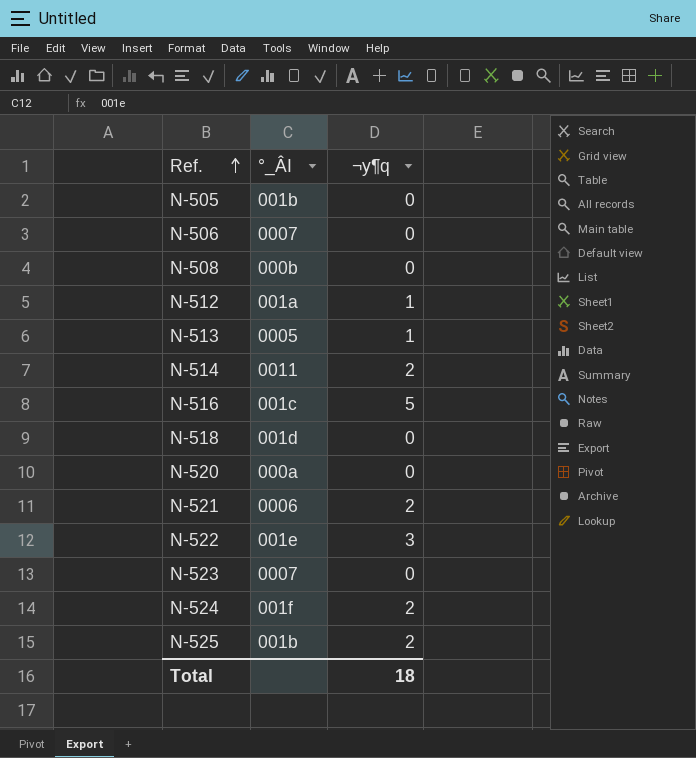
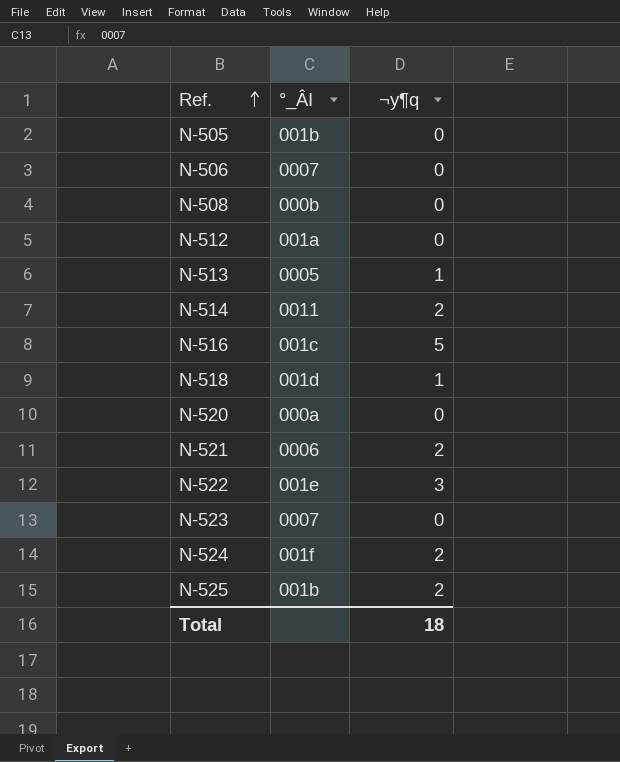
N-512 | ¬y¶q: 1 -> 0
N-518 | ¬y¶q: 0 -> 1

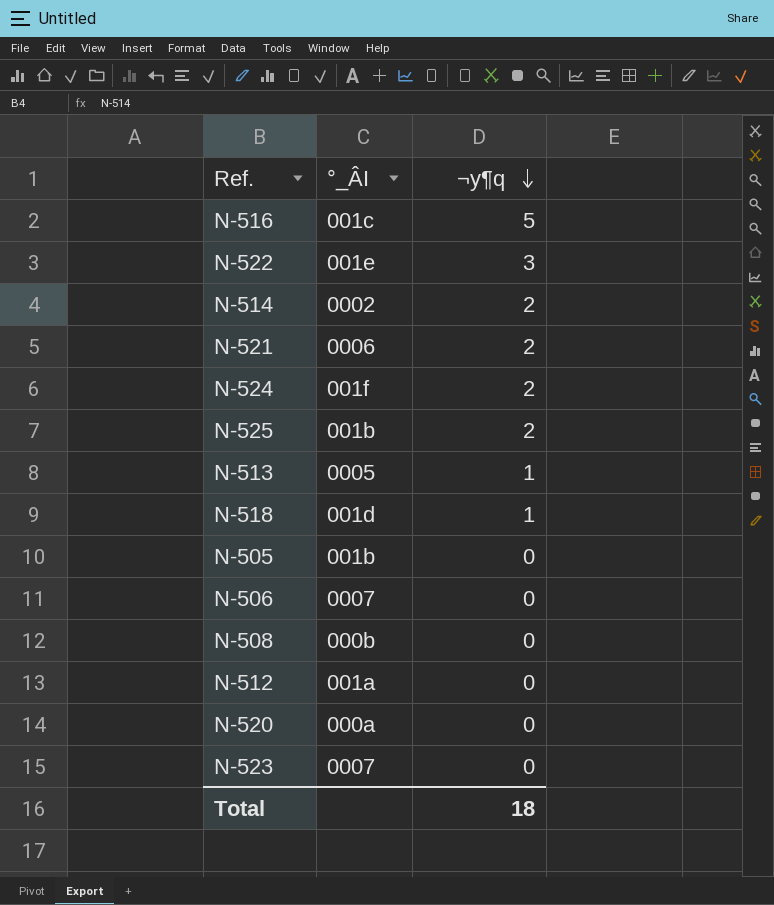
row order: Ref. ascending -> ¬y¶q descending
N-514 | °_ÂI: 0011 -> 0002

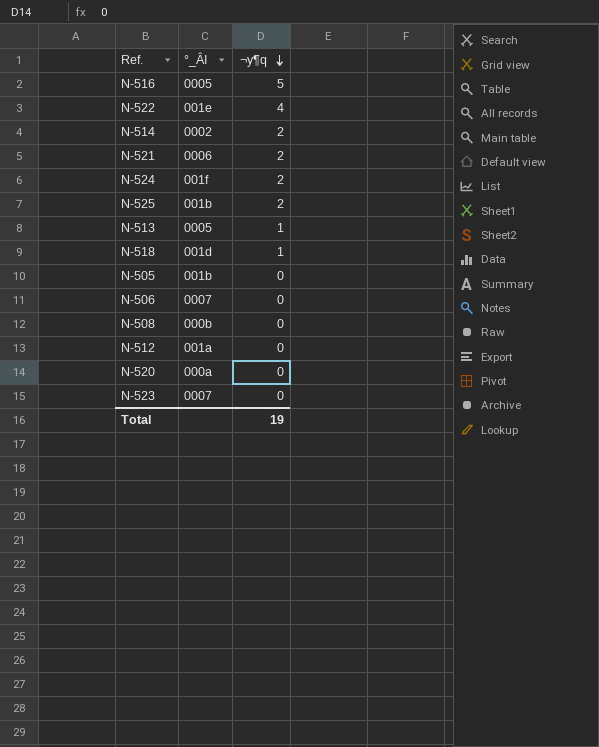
N-516 | °_ÂI: 001c -> 0005
N-522 | ¬y¶q: 3 -> 4
Total | ¬y¶q: 18 -> 19

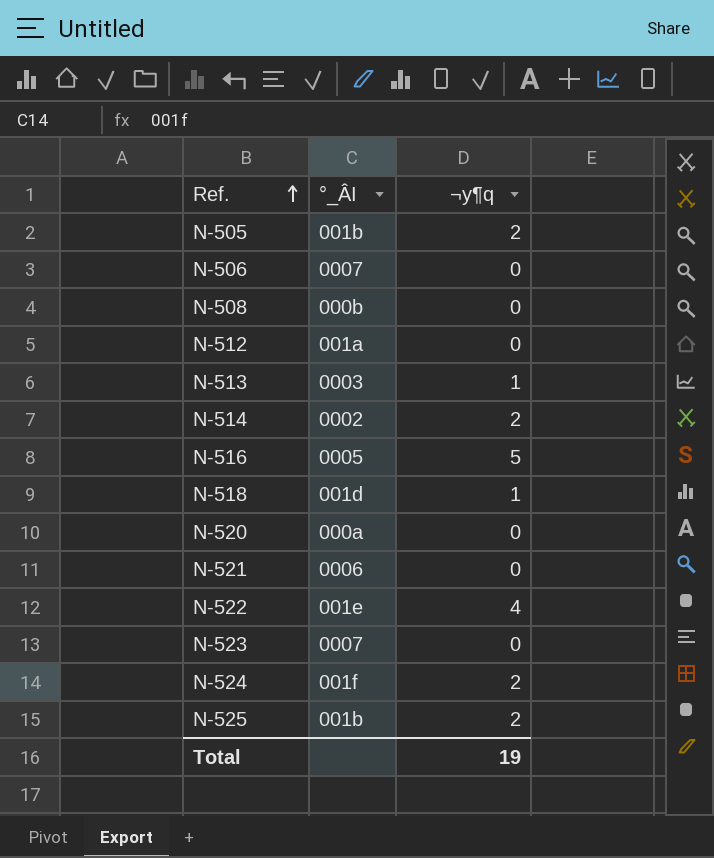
row order: ¬y¶q descending -> Ref. ascending
N-505 | ¬y¶q: 0 -> 2
N-513 | °_ÂI: 0005 -> 0003
N-521 | ¬y¶q: 2 -> 0

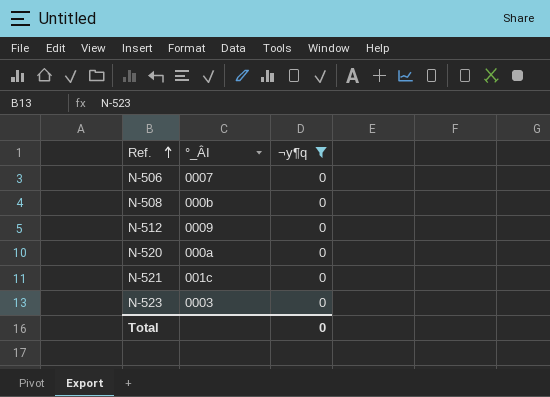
filter: none -> ¬y¶q = 0
N-512 | °_ÂI: 001a -> 0009
N-521 | °_ÂI: 0006 -> 001c
N-523 | °_ÂI: 0007 -> 0003
Total | ¬y¶q: 19 -> 0

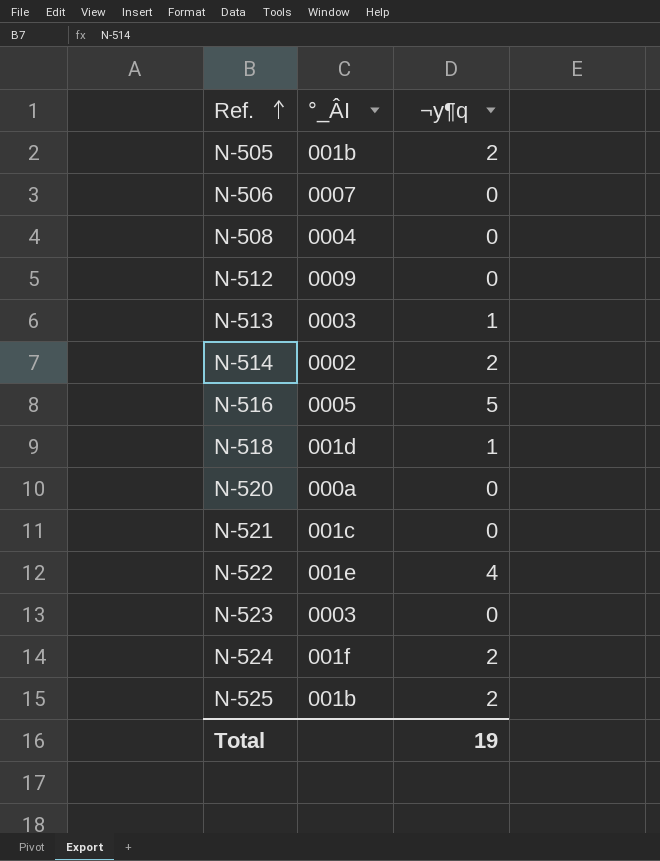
filter: ¬y¶q = 0 -> none
N-508 | °_ÂI: 000b -> 0004
Total | ¬y¶q: 0 -> 19

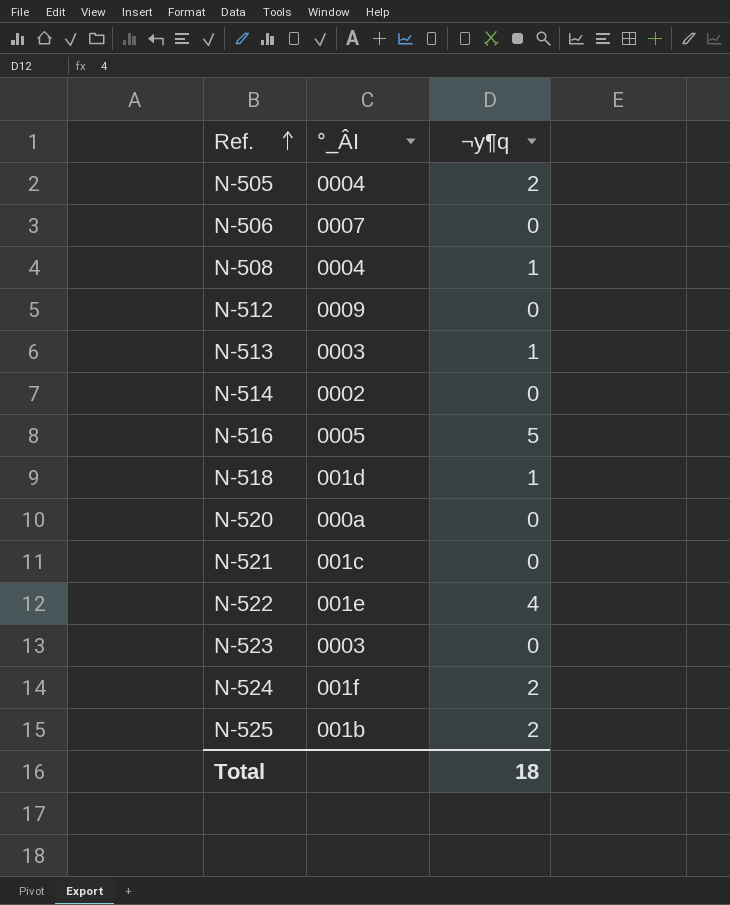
N-505 | °_ÂI: 001b -> 0004
N-508 | ¬y¶q: 0 -> 1
N-514 | ¬y¶q: 2 -> 0
Total | ¬y¶q: 19 -> 18

